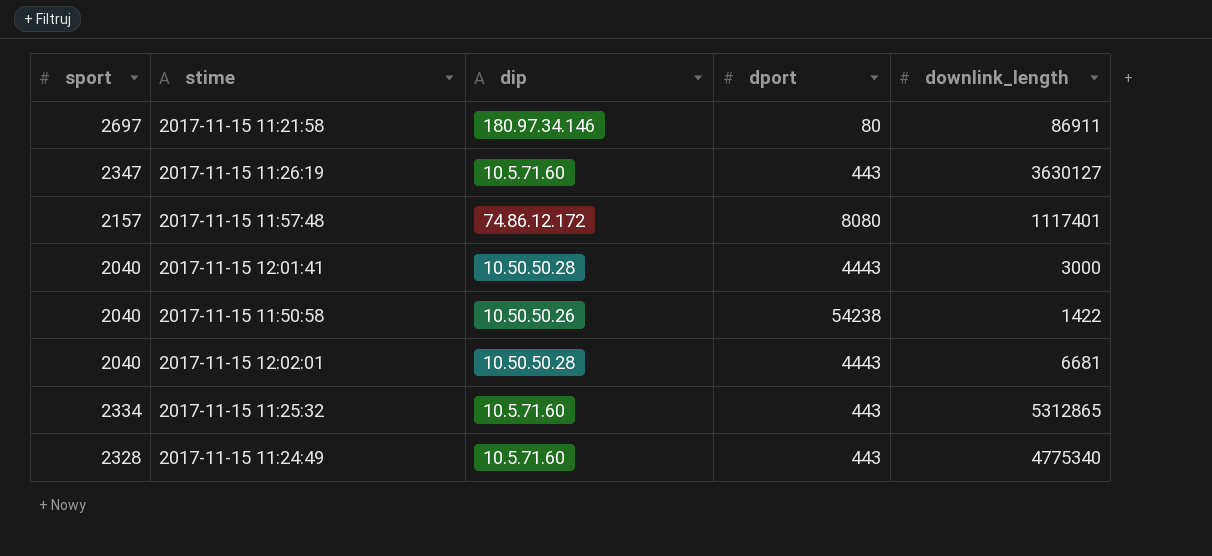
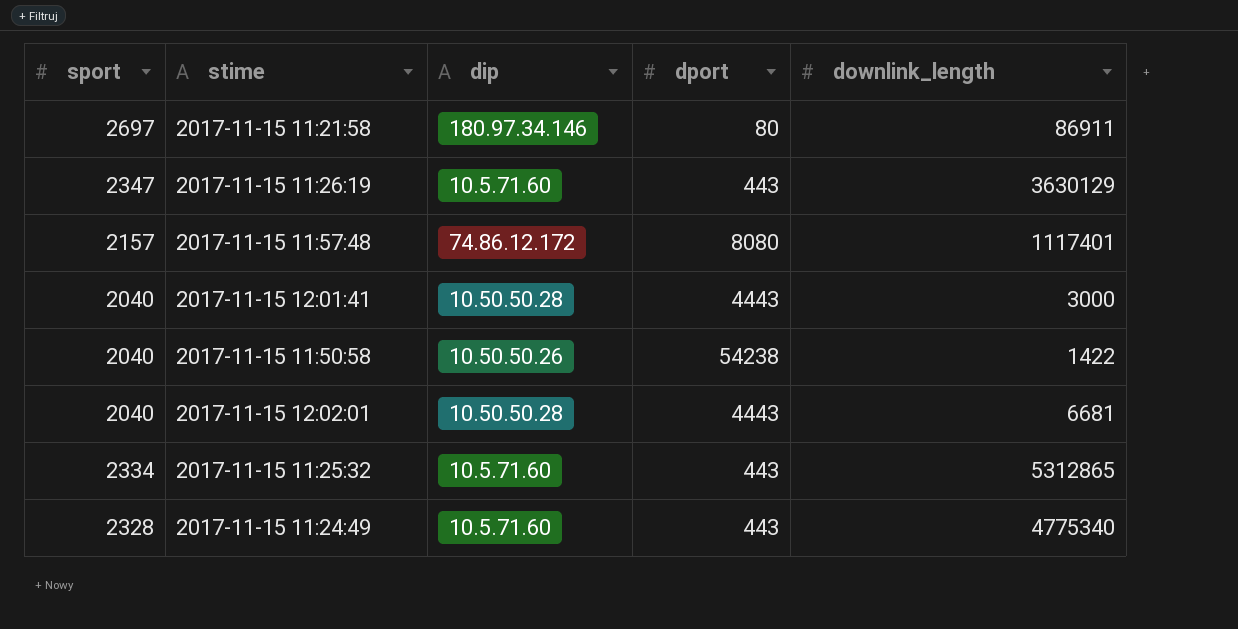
2017-11-15 11:26:19 | downlink_length: 3630127 -> 3630129

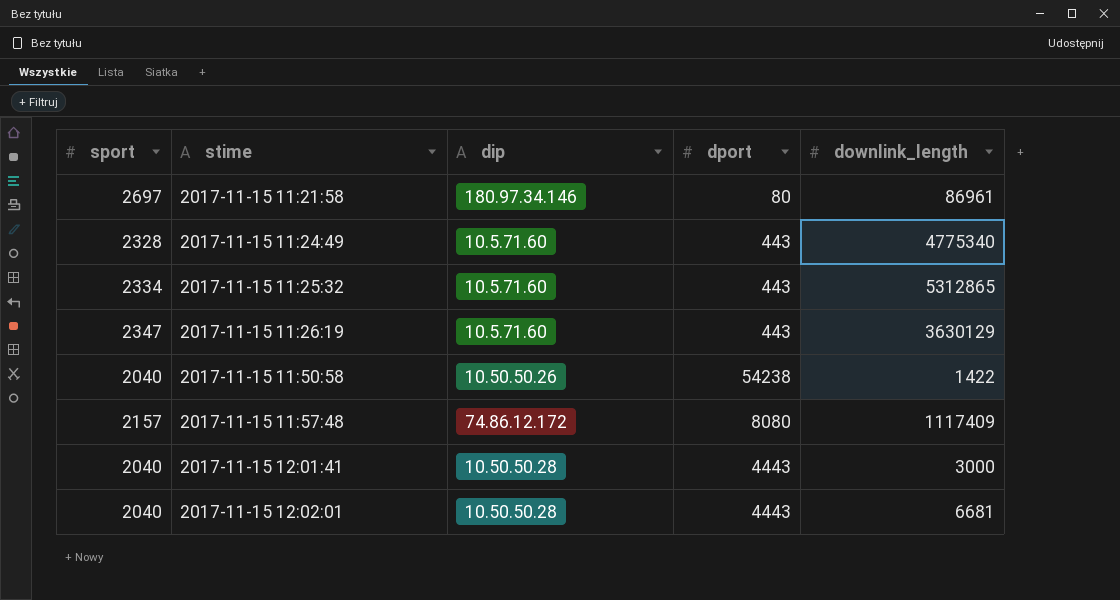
row order: none -> stime ascending
2017-11-15 11:21:58 | downlink_length: 86911 -> 86961
2017-11-15 11:57:48 | downlink_length: 1117401 -> 1117409

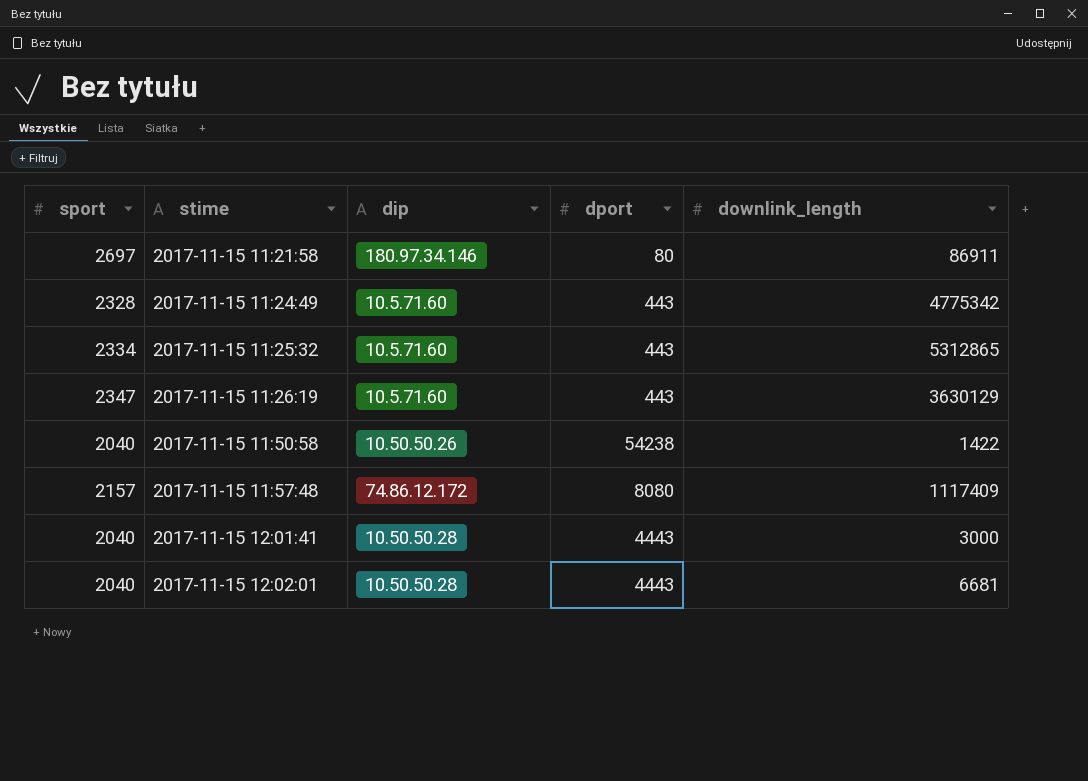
2017-11-15 11:21:58 | downlink_length: 86961 -> 86911
2017-11-15 11:24:49 | downlink_length: 4775340 -> 4775342

